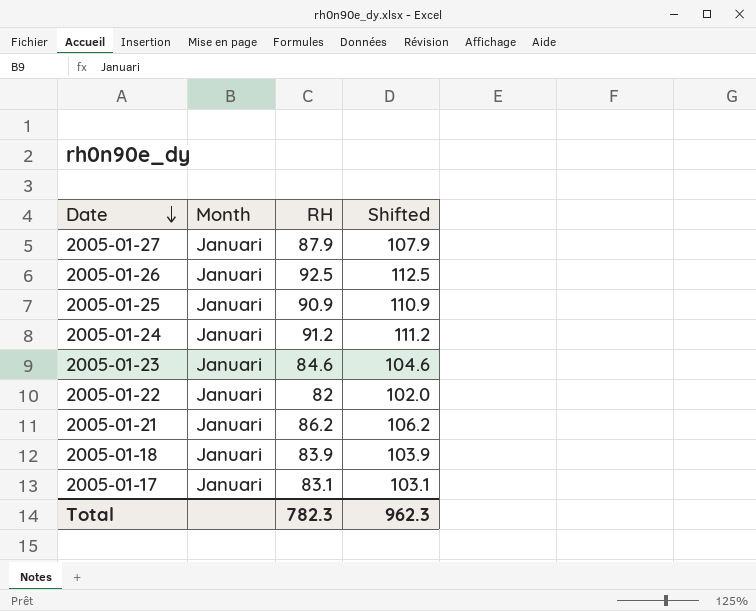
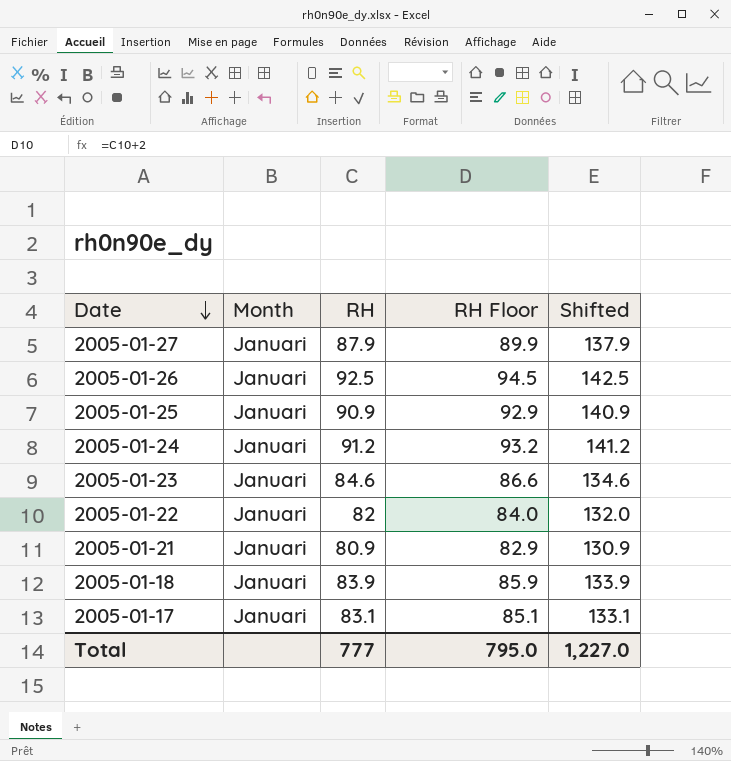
column RH Floor | formula: none -> [RH] + 2
column Shifted | formula: [RH] + 20 -> [RH] + 50
2005-01-21 | RH: 86.2 -> 80.9
Total | RH: 782.3 -> 777
Total | Shifted: 962.3 -> 1,227.0

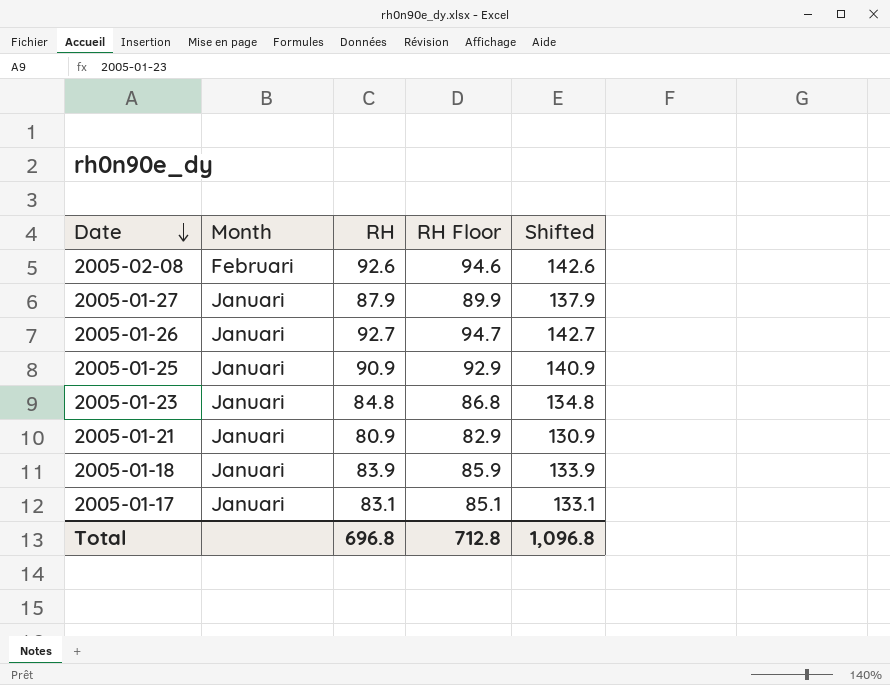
row 2005-01-24: Januari | 91.2 | 93.2 | 141.2 -> none
row 2005-01-22: Januari | 82 | 84.0 | 132.0 -> none
row 2005-02-08: none -> Februari | 92.6 | 94.6 | 142.6
2005-01-26 | RH: 92.5 -> 92.7
2005-01-26 | RH Floor: 94.5 -> 94.7
2005-01-26 | Shifted: 142.5 -> 142.7
2005-01-23 | RH: 84.6 -> 84.8
2005-01-23 | RH Floor: 86.6 -> 86.8
2005-01-23 | Shifted: 134.6 -> 134.8
Total | RH: 777 -> 696.8
Total | RH Floor: 795.0 -> 712.8
Total | Shifted: 1,227.0 -> 1,096.8

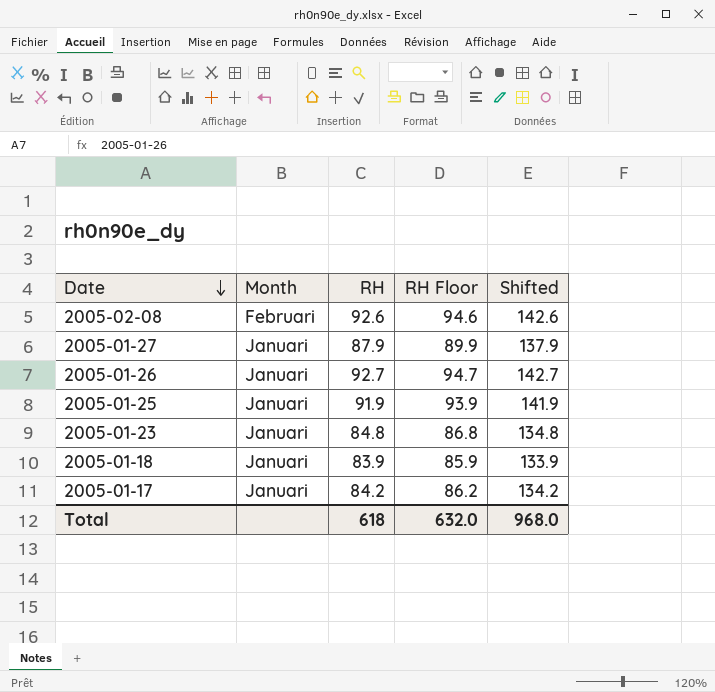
row 2005-01-21: Januari | 80.9 | 82.9 | 130.9 -> none
2005-01-25 | RH: 90.9 -> 91.9
2005-01-25 | RH Floor: 92.9 -> 93.9
2005-01-25 | Shifted: 140.9 -> 141.9
2005-01-17 | RH: 83.1 -> 84.2
2005-01-17 | RH Floor: 85.1 -> 86.2
2005-01-17 | Shifted: 133.1 -> 134.2
Total | RH: 696.8 -> 618
Total | RH Floor: 712.8 -> 632.0
Total | Shifted: 1,096.8 -> 968.0

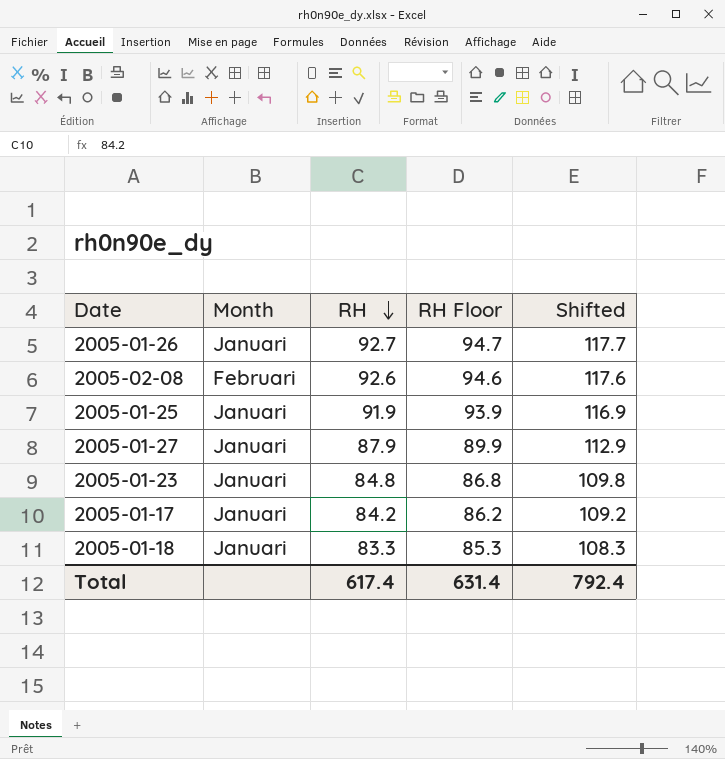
row order: Date descending -> RH descending
column Shifted | formula: [RH] + 50 -> [RH] + 25
2005-01-18 | RH: 83.9 -> 83.3
2005-01-18 | RH Floor: 85.9 -> 85.3
Total | RH: 618 -> 617.4
Total | RH Floor: 632.0 -> 631.4
Total | Shifted: 968.0 -> 792.4

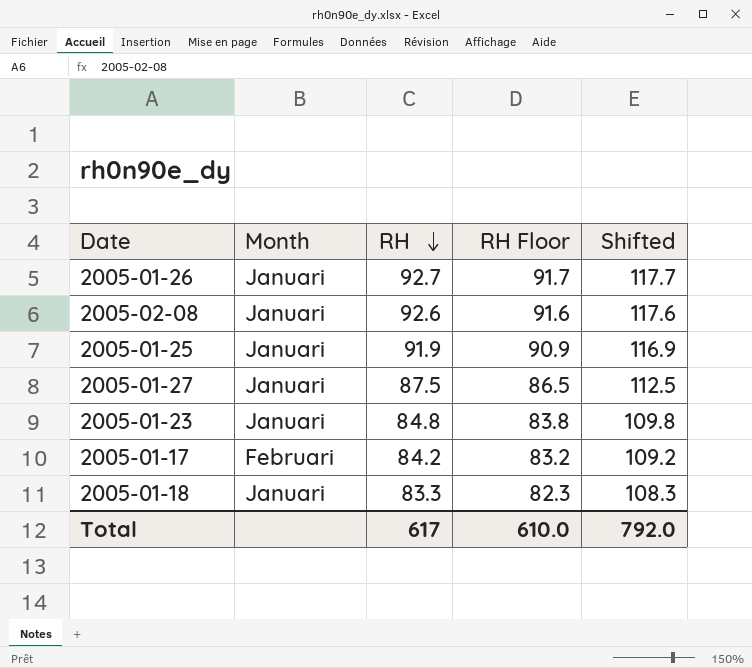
column RH Floor | formula: [RH] + 2 -> [RH] - 1
2005-02-08 | Month: Februari -> Januari
2005-01-27 | RH: 87.9 -> 87.5
2005-01-27 | Shifted: 112.9 -> 112.5
2005-01-17 | Month: Januari -> Februari
Total | RH: 617.4 -> 617
Total | RH Floor: 631.4 -> 610.0
Total | Shifted: 792.4 -> 792.0

